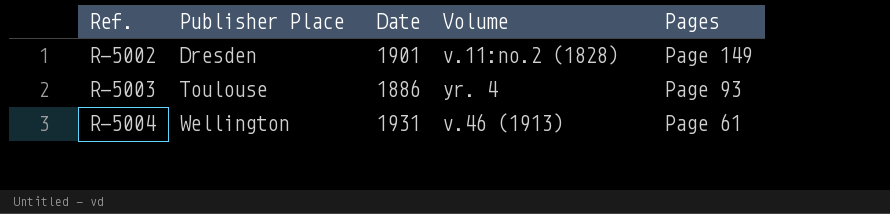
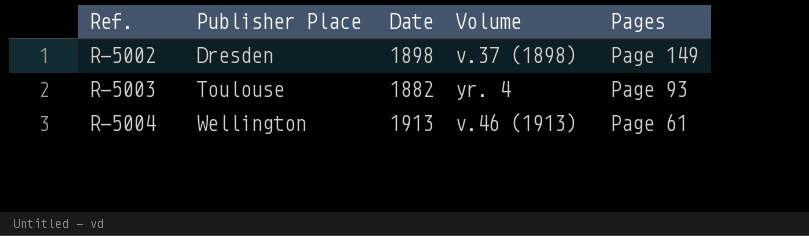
R-5002 | Date: 1901 -> 1898
R-5002 | Volume: v.11:no.2 (1828) -> v.37 (1898)
R-5003 | Date: 1886 -> 1882
R-5004 | Date: 1931 -> 1913

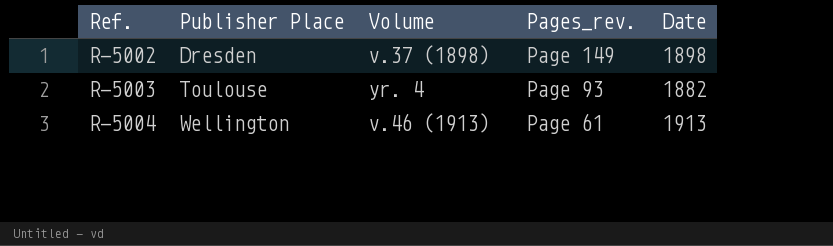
column name: Pages -> Pages_rev.
column Date | position: 3 -> 5

